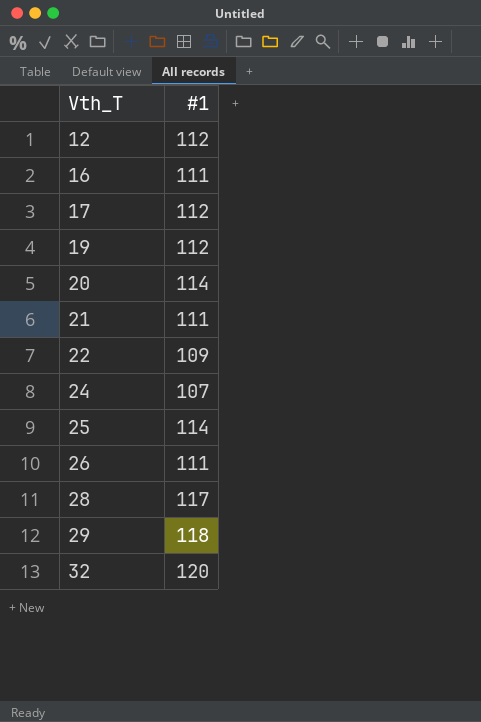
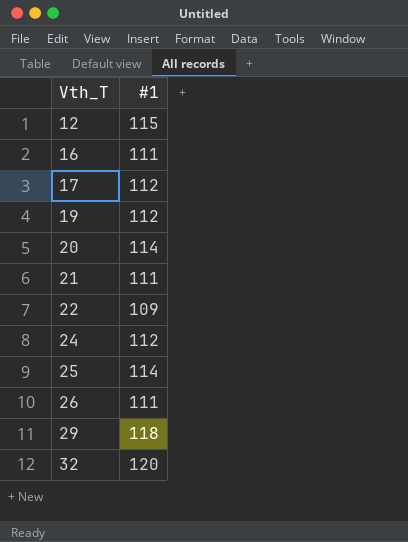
row 28: 117 -> none
12 | #1: 112 -> 115
24 | #1: 107 -> 112

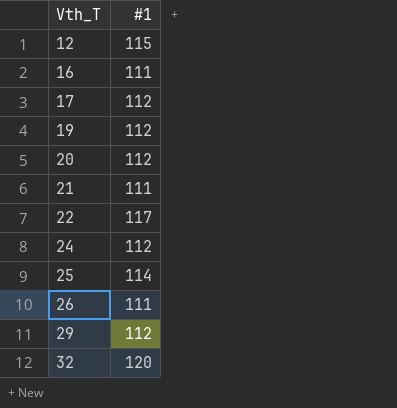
20 | #1: 114 -> 112
22 | #1: 109 -> 117
29 | #1: 118 -> 112

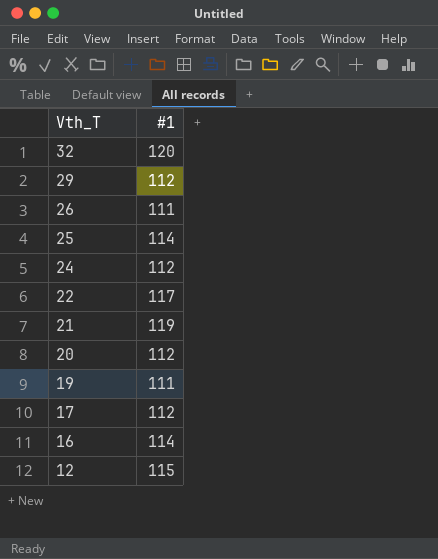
row order: Vth_T ascending -> Vth_T descending
21 | #1: 111 -> 119
19 | #1: 112 -> 111
16 | #1: 111 -> 114

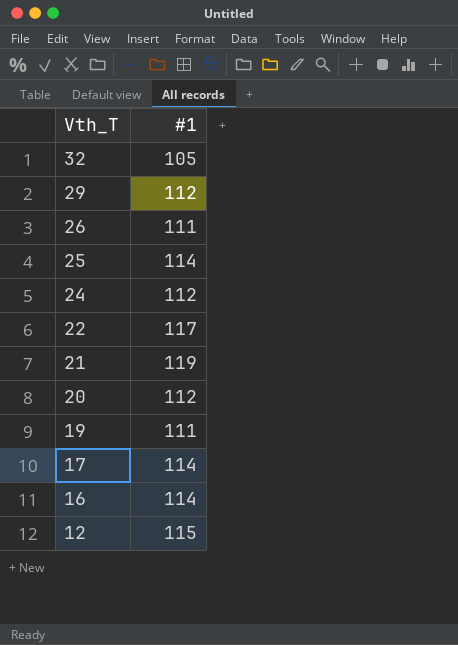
32 | #1: 120 -> 105
17 | #1: 112 -> 114

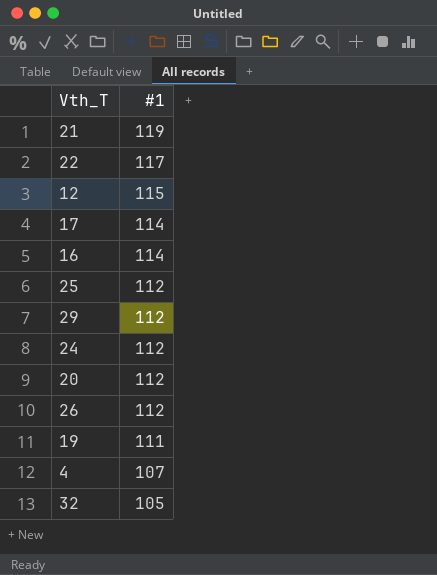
row order: Vth_T descending -> #1 descending
25 | #1: 114 -> 112
26 | #1: 111 -> 112
row 4: none -> 107

